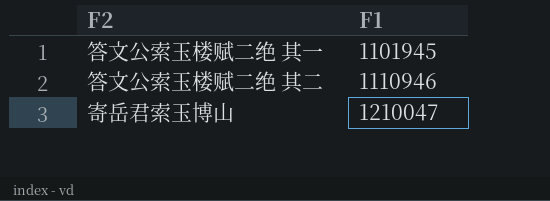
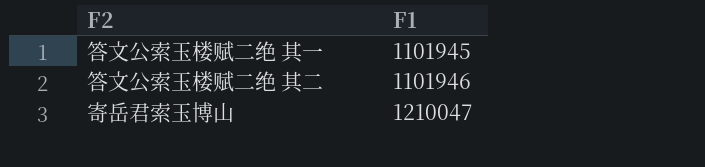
答文公索玉楼赋二绝 其二 | F1: 1110946 -> 1101946

